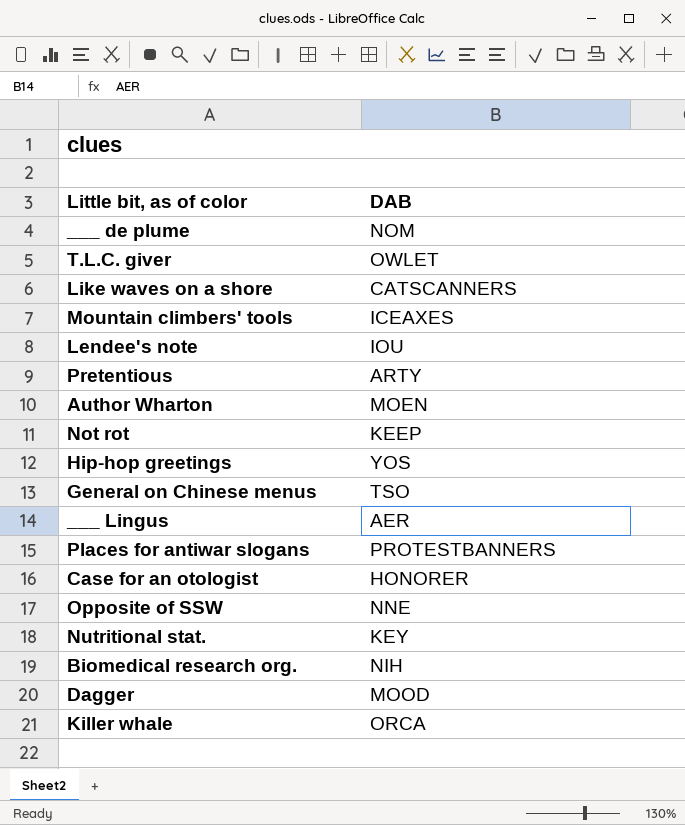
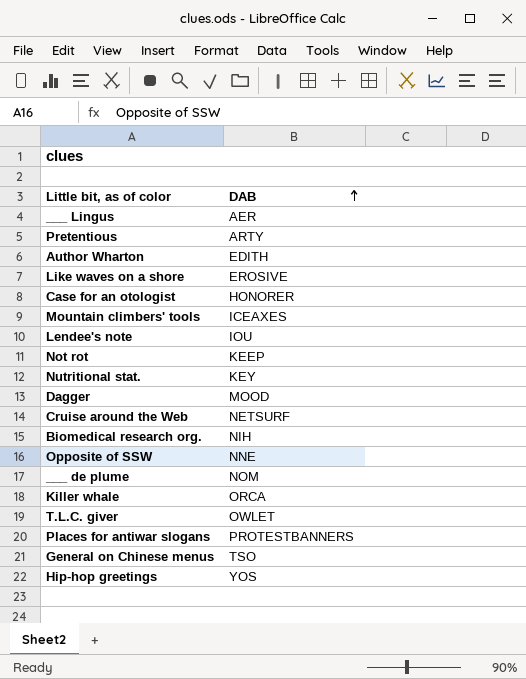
row order: none -> DAB ascending
Author Wharton | DAB: MOEN -> EDITH
Like waves on a shore | DAB: CATSCANNERS -> EROSIVE
row Cruise around the Web: none -> NETSURF

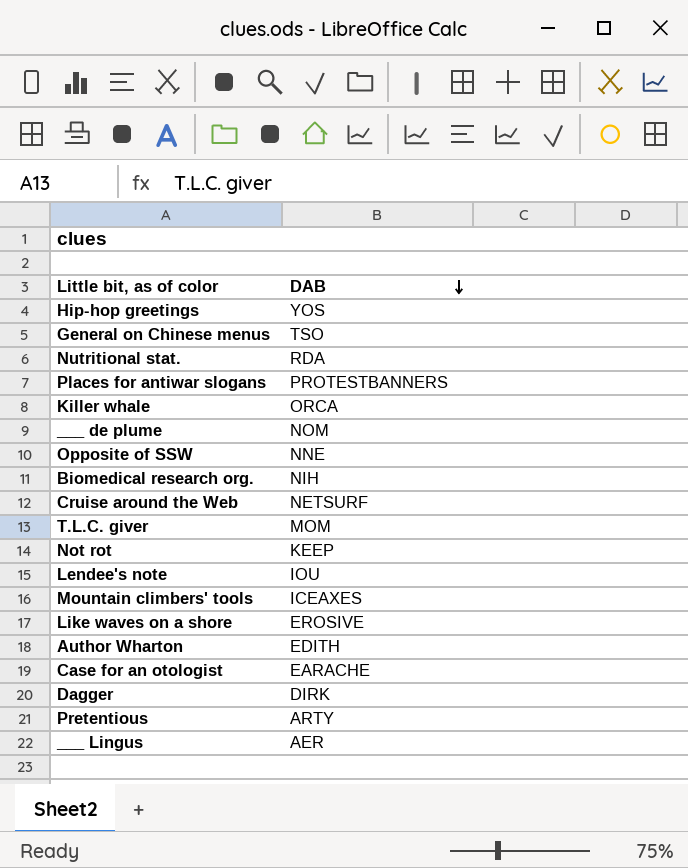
row order: DAB ascending -> DAB descending
Nutritional stat. | DAB: KEY -> RDA
T.L.C. giver | DAB: OWLET -> MOM
Case for an otologist | DAB: HONORER -> EARACHE
Dagger | DAB: MOOD -> DIRK

